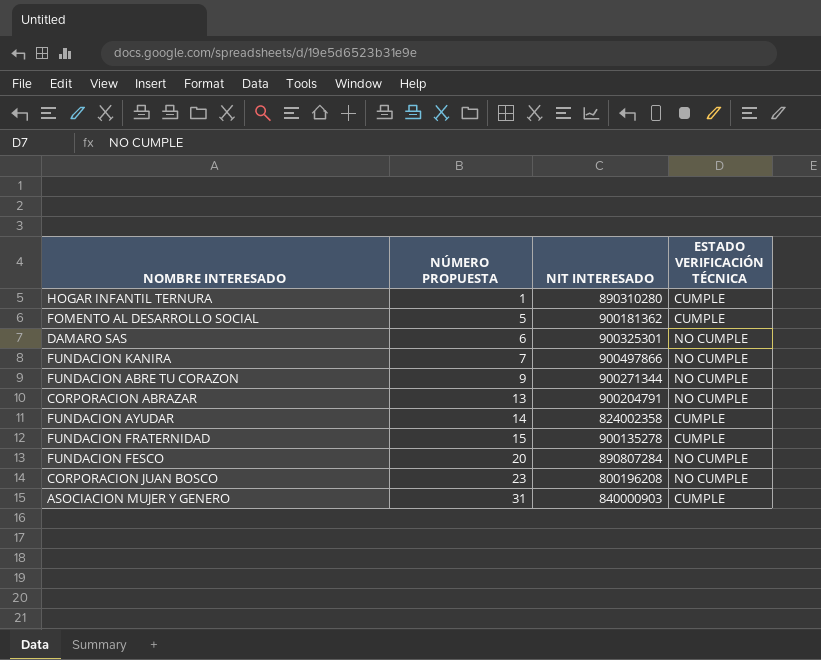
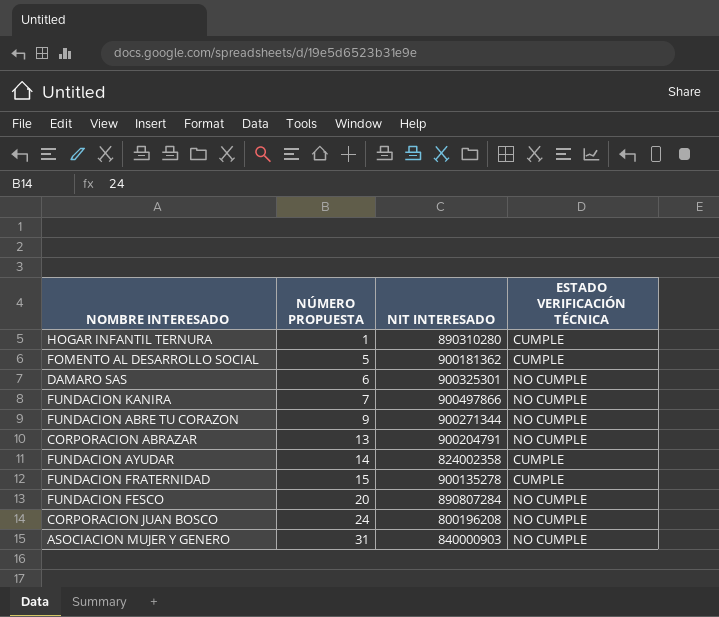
CORPORACION JUAN BOSCO | NÚMERO PROPUESTA: 23 -> 24
ASOCIACION MUJER Y GENERO | ESTADO VERIFICACIÓN TÉCNICA: CUMPLE -> NO CUMPLE

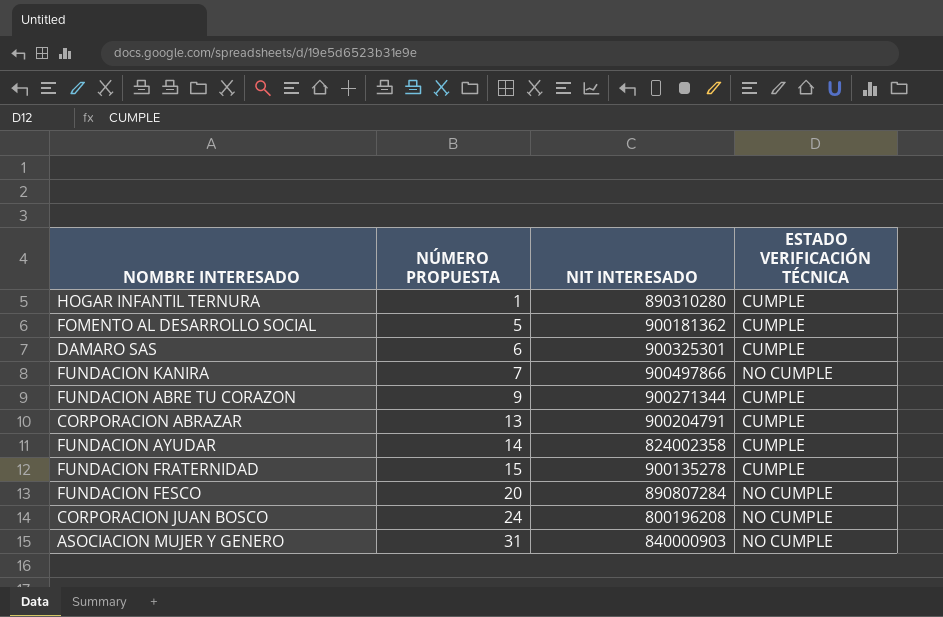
DAMARO SAS | ESTADO VERIFICACIÓN TÉCNICA: NO CUMPLE -> CUMPLE
FUNDACION ABRE TU CORAZON | ESTADO VERIFICACIÓN TÉCNICA: NO CUMPLE -> CUMPLE
CORPORACION ABRAZAR | ESTADO VERIFICACIÓN TÉCNICA: NO CUMPLE -> CUMPLE

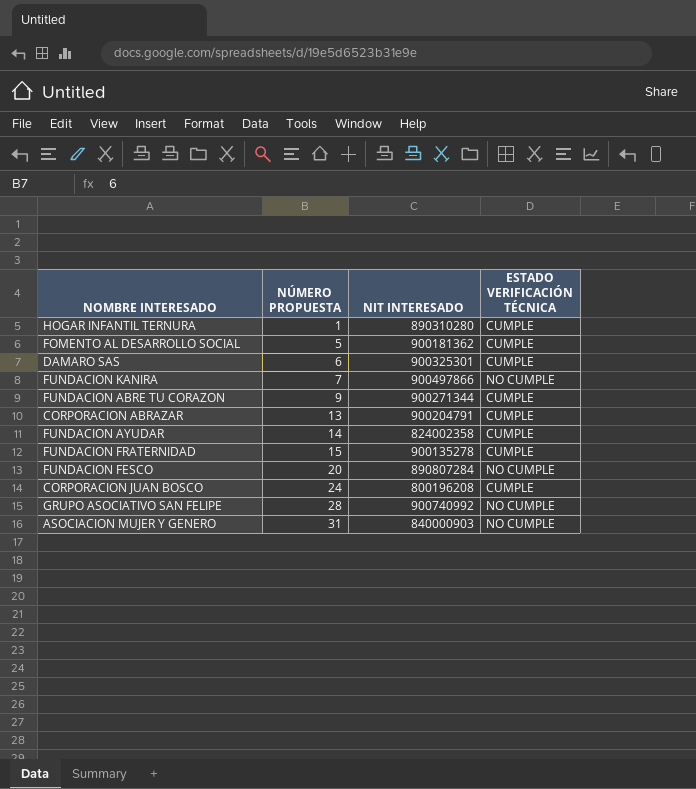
CORPORACION JUAN BOSCO | ESTADO VERIFICACIÓN TÉCNICA: NO CUMPLE -> CUMPLE
row GRUPO ASOCIATIVO SAN FELIPE: none -> 28 | 900740992 | NO CUMPLE

